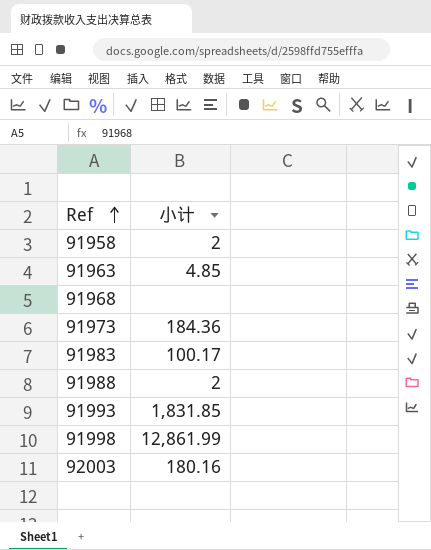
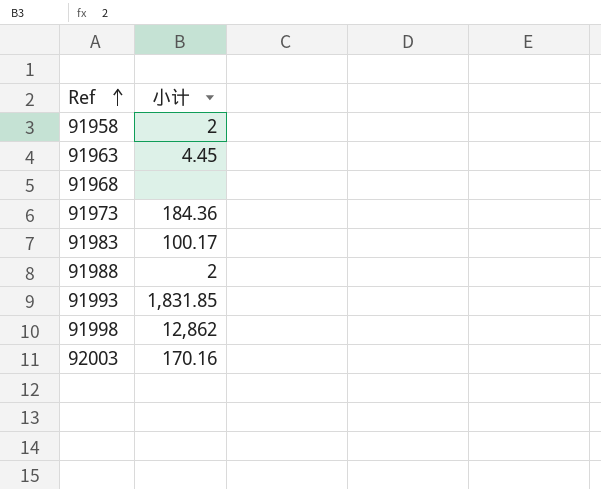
91963 | 小计: 4.85 -> 4.45
91998 | 小计: 12,861.99 -> 12,862
92003 | 小计: 180.16 -> 170.16

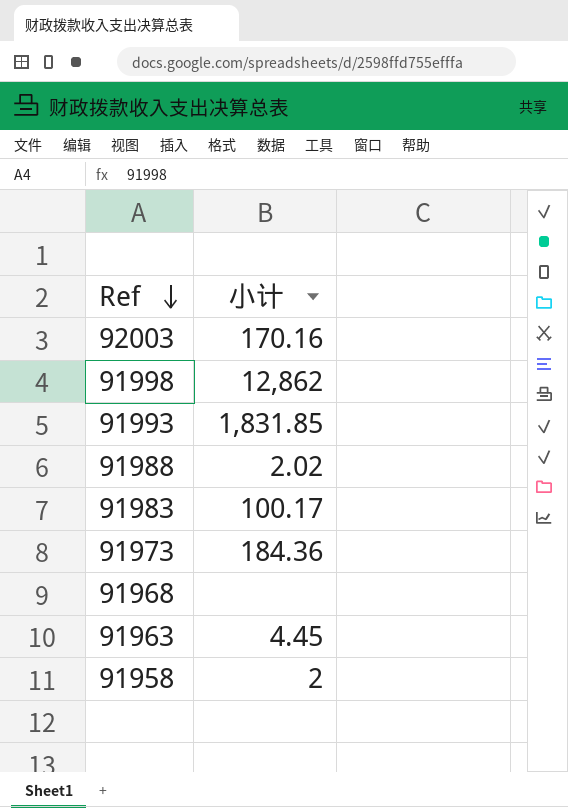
row order: Ref ascending -> Ref descending
91988 | 小计: 2 -> 2.02

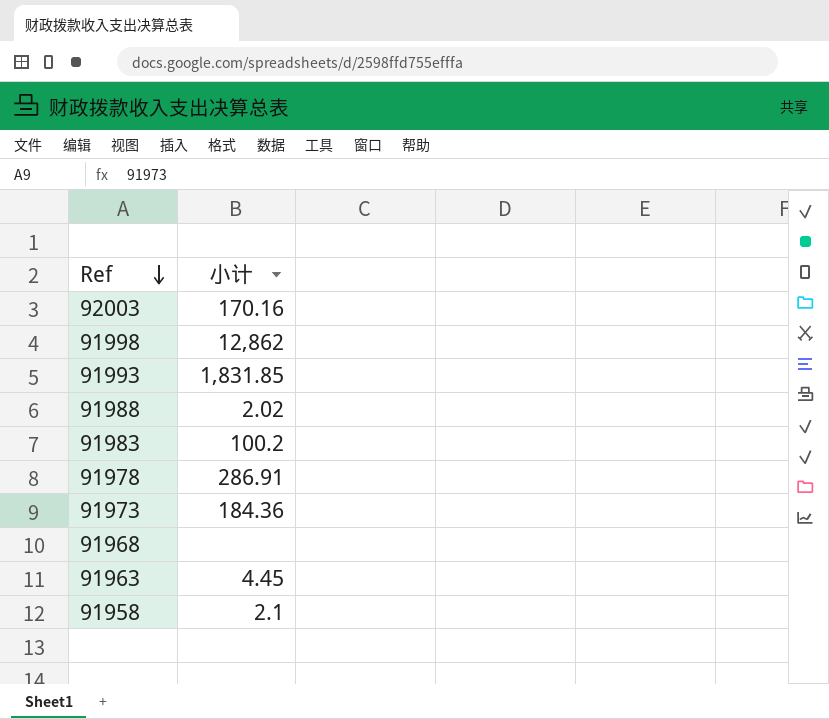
91983 | 小计: 100.17 -> 100.2
row 91978: none -> 286.91
91958 | 小计: 2 -> 2.1

